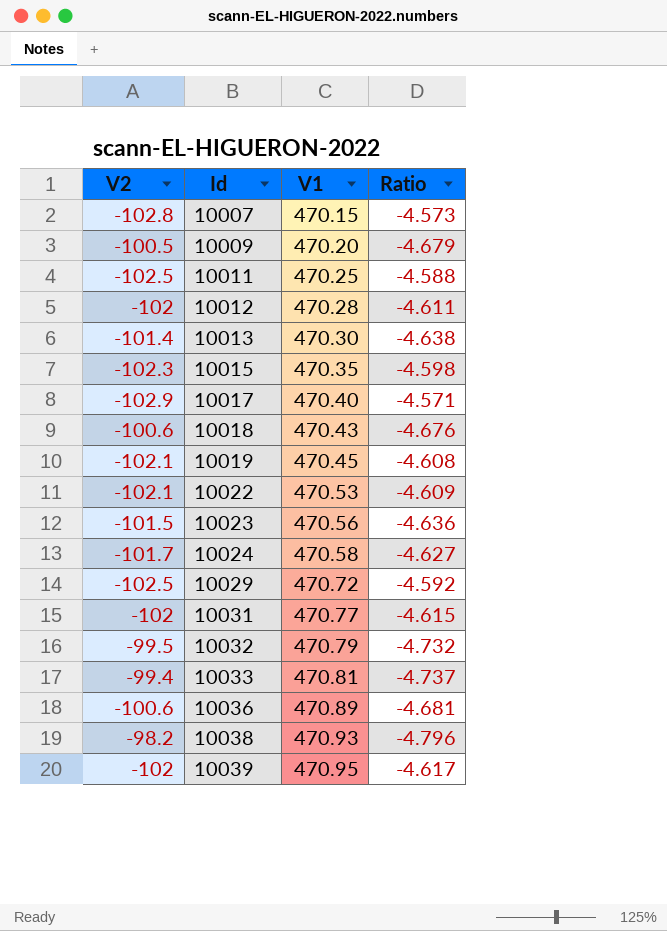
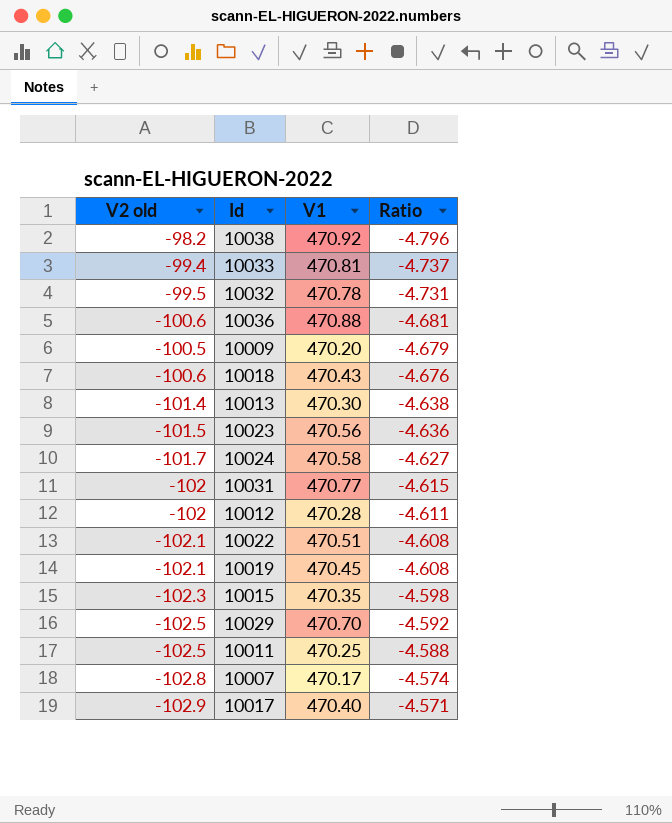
row order: Id ascending -> Ratio ascending
column name: V2 -> V2 old
row 10039: -102 | 470.95 | -4.617 -> none
10038 | V1: 470.93 -> 470.92
10032 | V1: 470.79 -> 470.78
10032 | Ratio: -4.732 -> -4.731
10036 | V1: 470.89 -> 470.88
10022 | V1: 470.53 -> 470.51
10022 | Ratio: -4.609 -> -4.608
10029 | V1: 470.72 -> 470.70
10007 | V1: 470.15 -> 470.17
10007 | Ratio: -4.573 -> -4.574

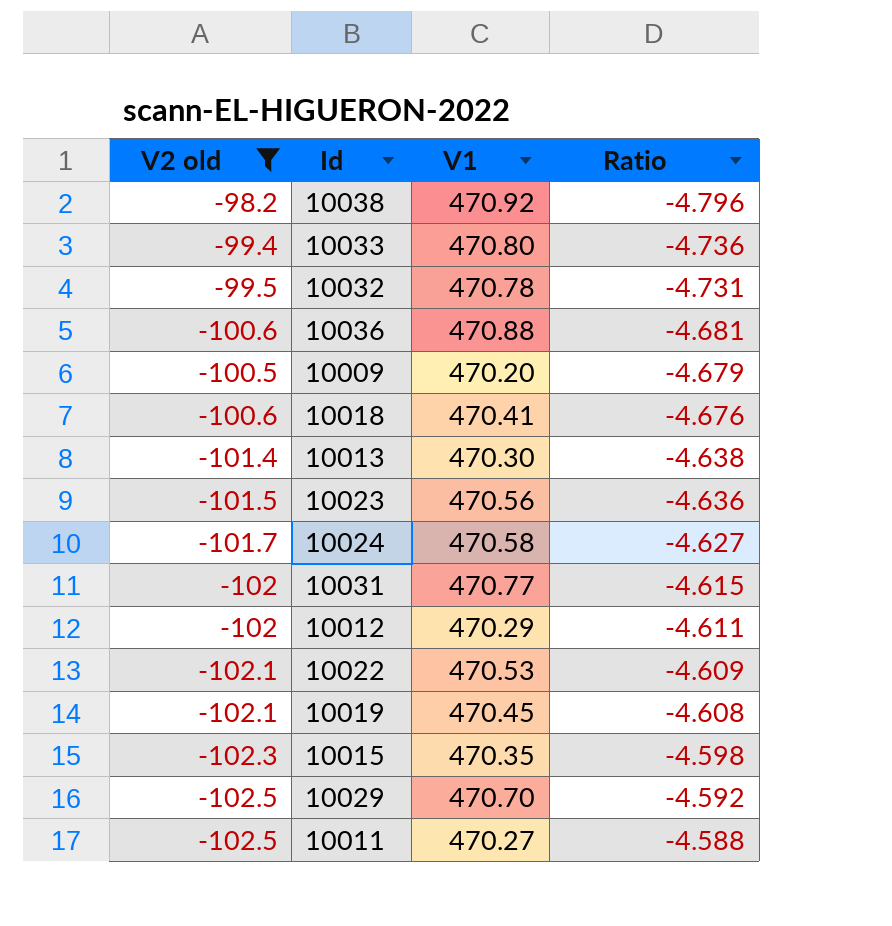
filter: none -> V2 old >= -102.5
10033 | V1: 470.81 -> 470.80
10033 | Ratio: -4.737 -> -4.736
10018 | V1: 470.43 -> 470.41
10012 | V1: 470.28 -> 470.29
10022 | V1: 470.51 -> 470.53
10022 | Ratio: -4.608 -> -4.609
10011 | V1: 470.25 -> 470.27

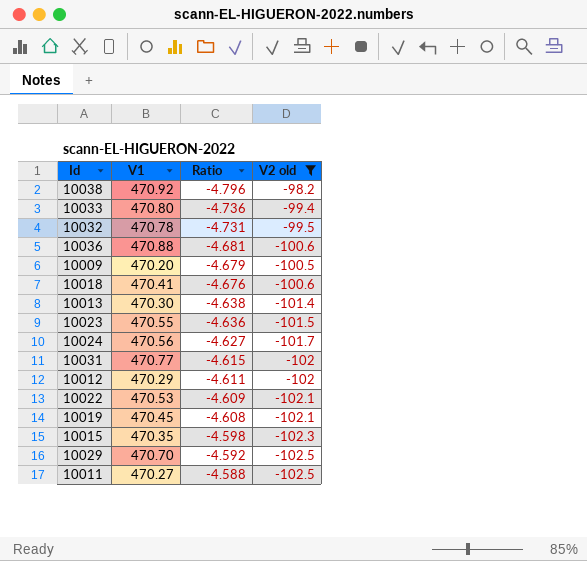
column V2 old | position: 1 -> 4
10023 | V1: 470.56 -> 470.55
10024 | V1: 470.58 -> 470.56

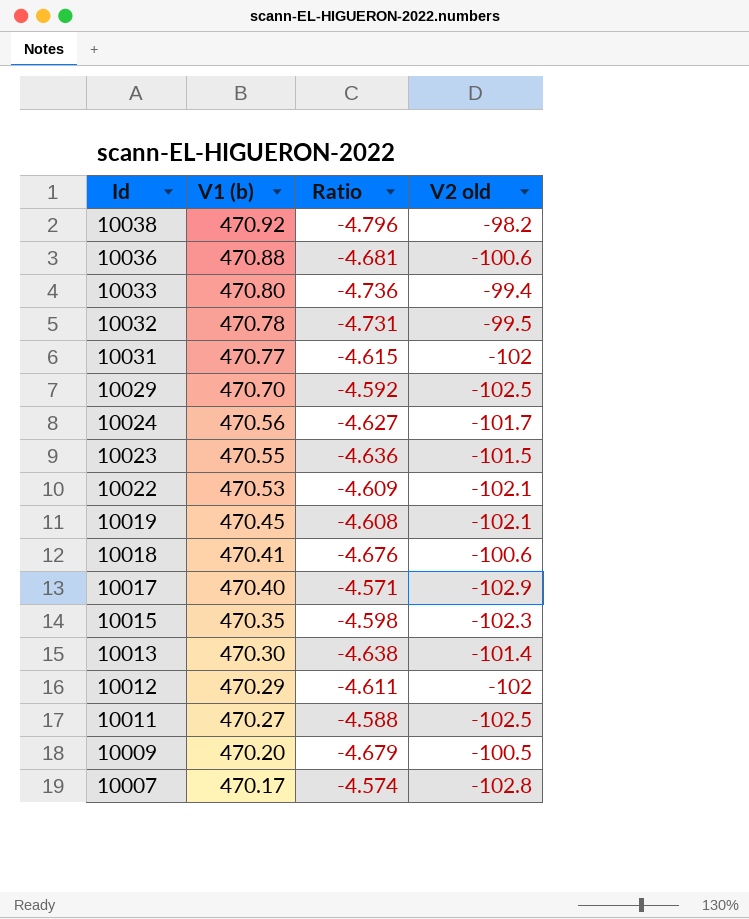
filter: V2 old >= -102.5 -> none
row order: Ratio ascending -> Id descending
column name: V1 -> V1 (b)

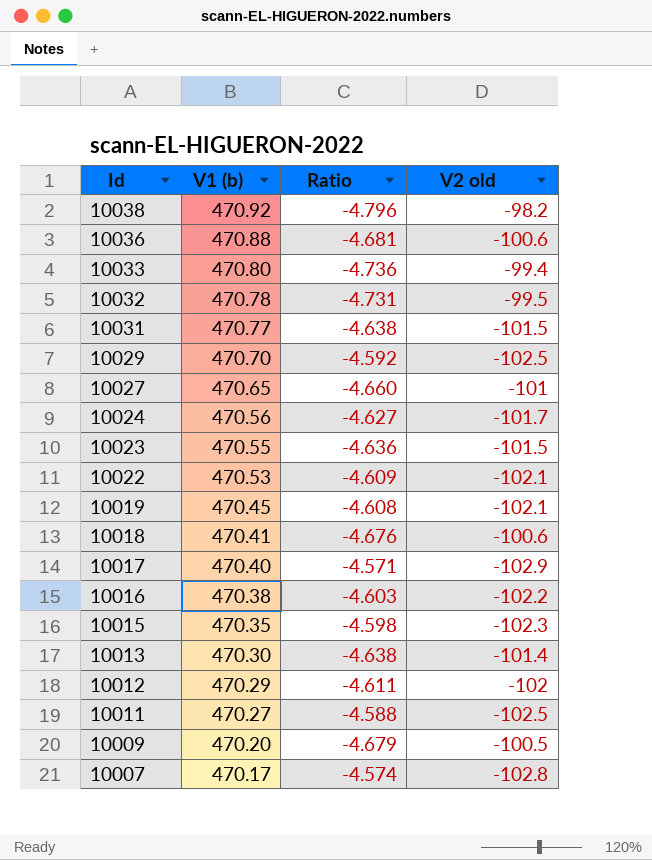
10031 | Ratio: -4.615 -> -4.638
10031 | V2 old: -102 -> -101.5
row 10027: none -> 470.65 | -4.660 | -101
row 10016: none -> 470.38 | -4.603 | -102.2

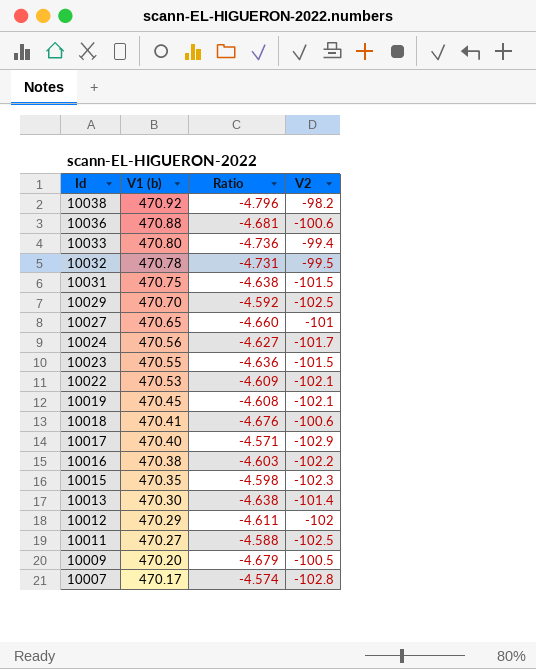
column name: V2 old -> V2
10031 | V1 (b): 470.77 -> 470.75

